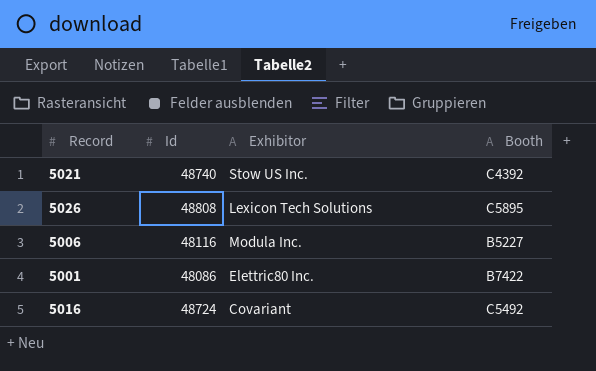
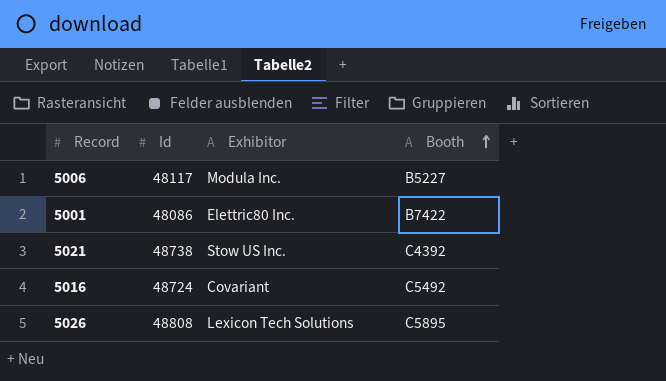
row order: none -> Booth ascending
5006 | Id: 48116 -> 48117
5021 | Id: 48740 -> 48738

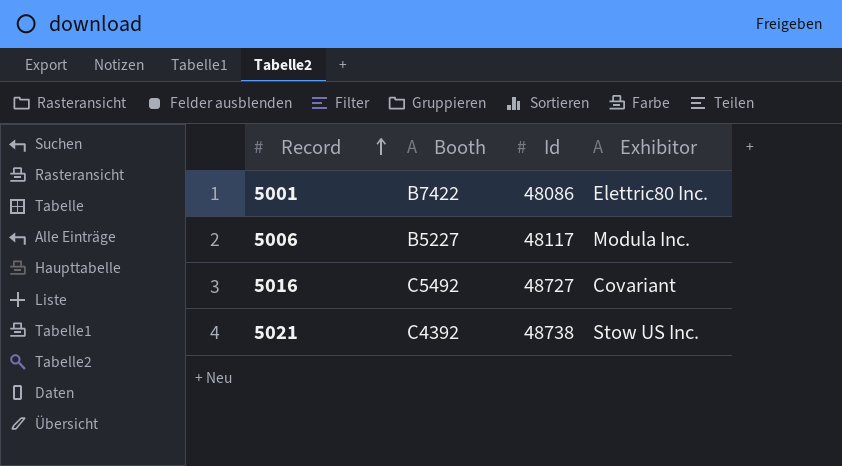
row order: Booth ascending -> Record ascending
column Booth | position: 4 -> 2
row 5026: 48808 | Lexicon Tech Solutions | C5895 -> none
5016 | Id: 48724 -> 48727

